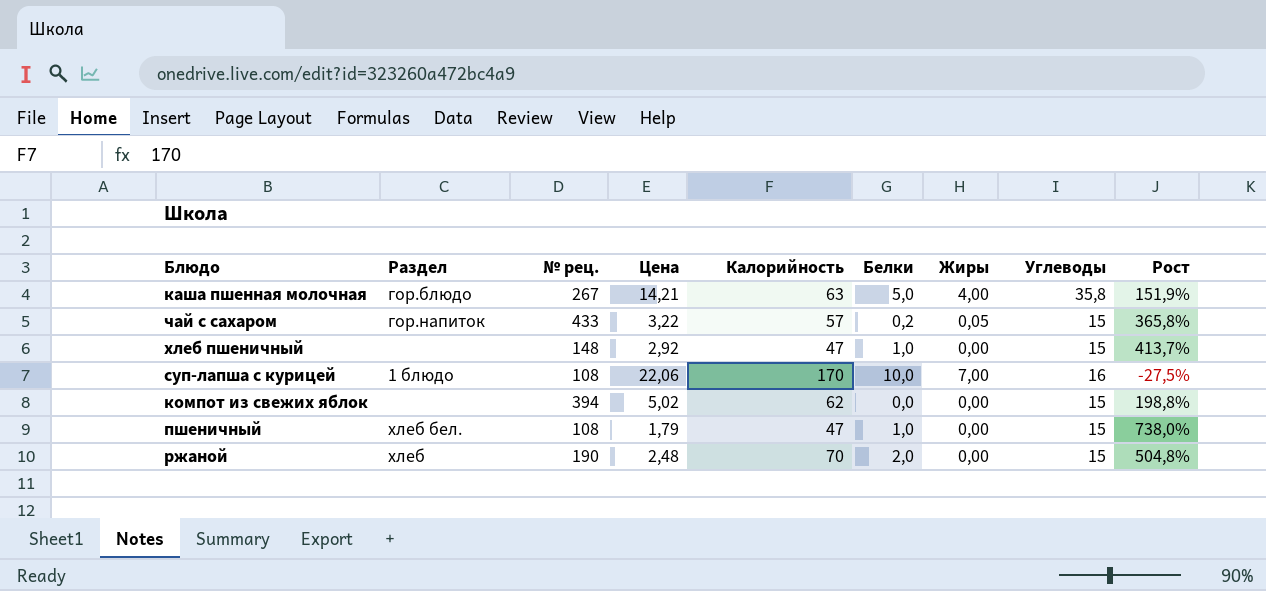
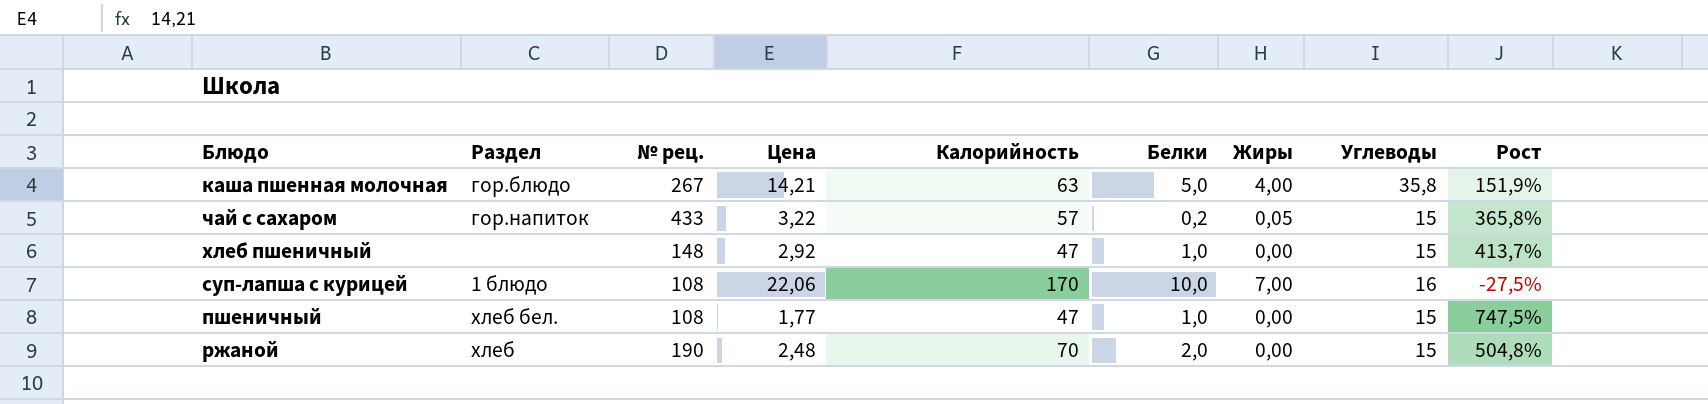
row компот из свежих яблок: none | 394 | 5,02 | 62 | 0,0 | 0,00 | 15 | 198,8% -> none
пшеничный | Цена: 1,79 -> 1,77
пшеничный | Рост: 738,0% -> 747,5%

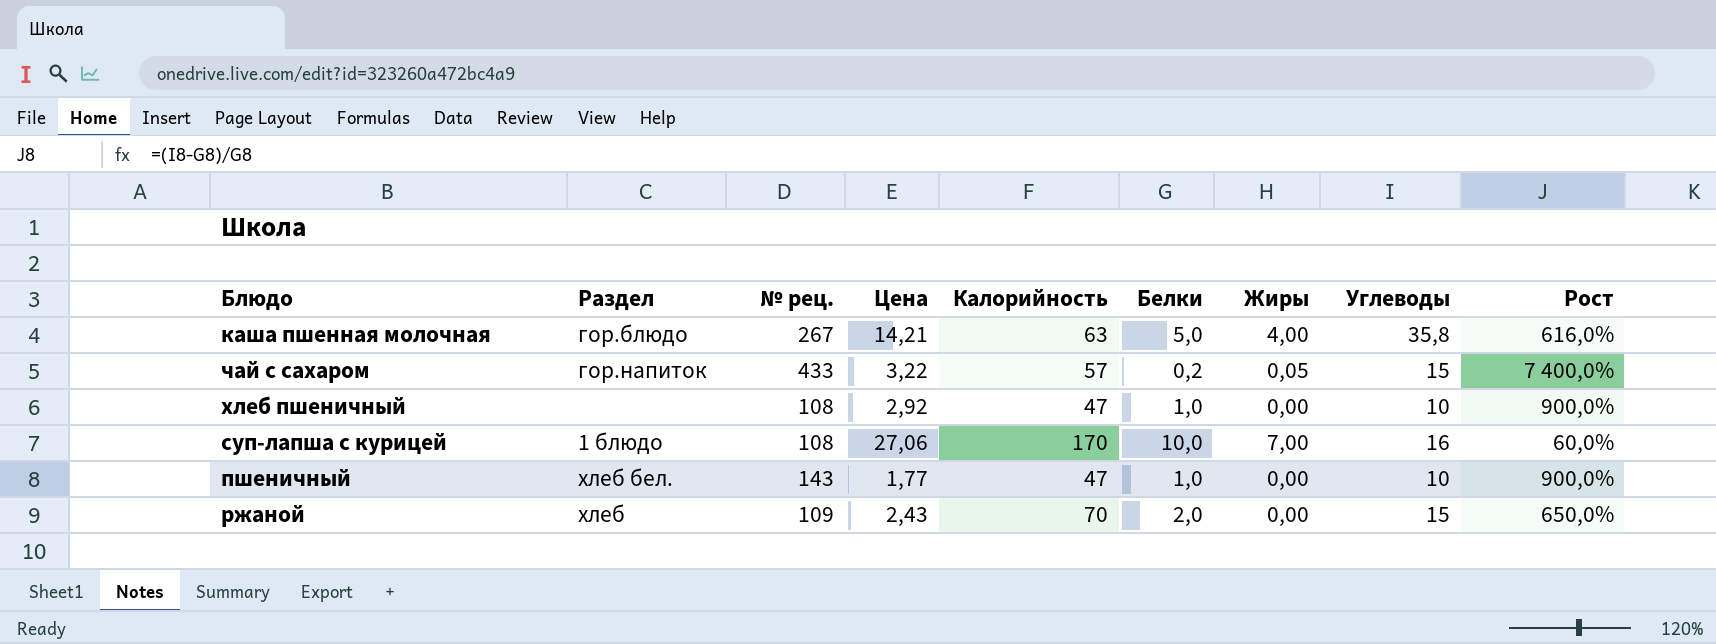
column Рост | formula: ([Углеводы] - [Цена]) / [Цена] -> ([Углеводы] - [Белки]) / [Белки]
хлеб пшеничный | № рец.: 148 -> 108
хлеб пшеничный | Углеводы: 15 -> 10
суп-лапша с курицей | Цена: 22,06 -> 27,06
пшеничный | № рец.: 108 -> 143
пшеничный | Углеводы: 15 -> 10
ржаной | № рец.: 190 -> 109
ржаной | Цена: 2,48 -> 2,43

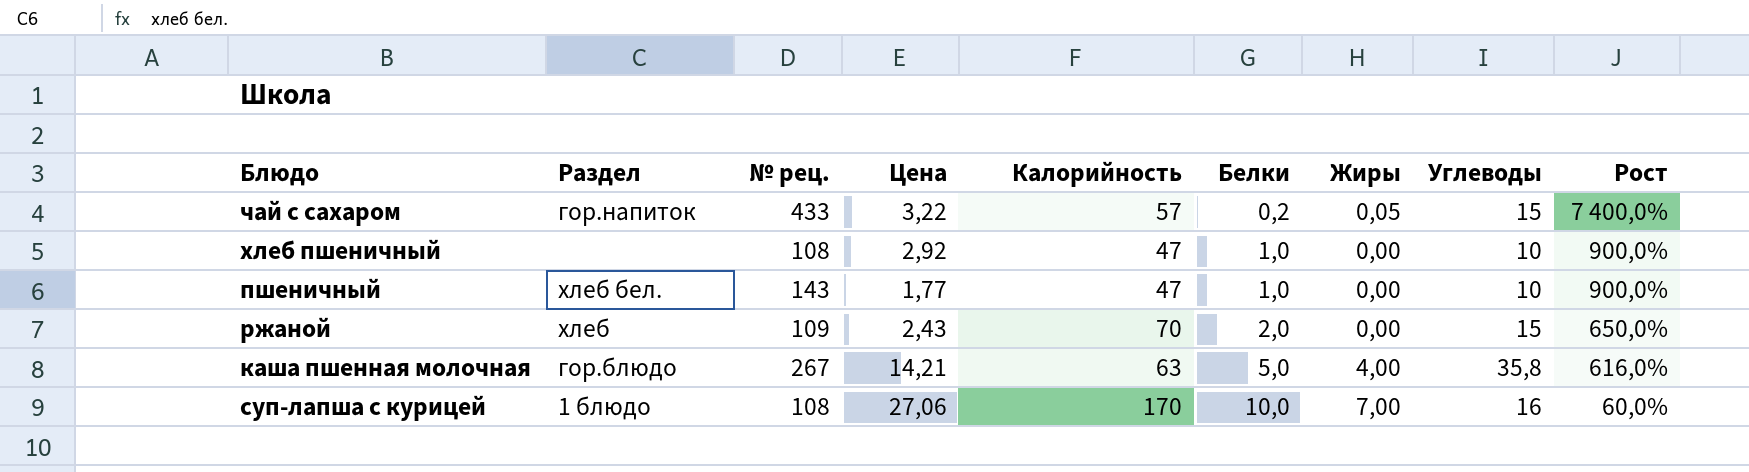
row order: none -> Белки ascending

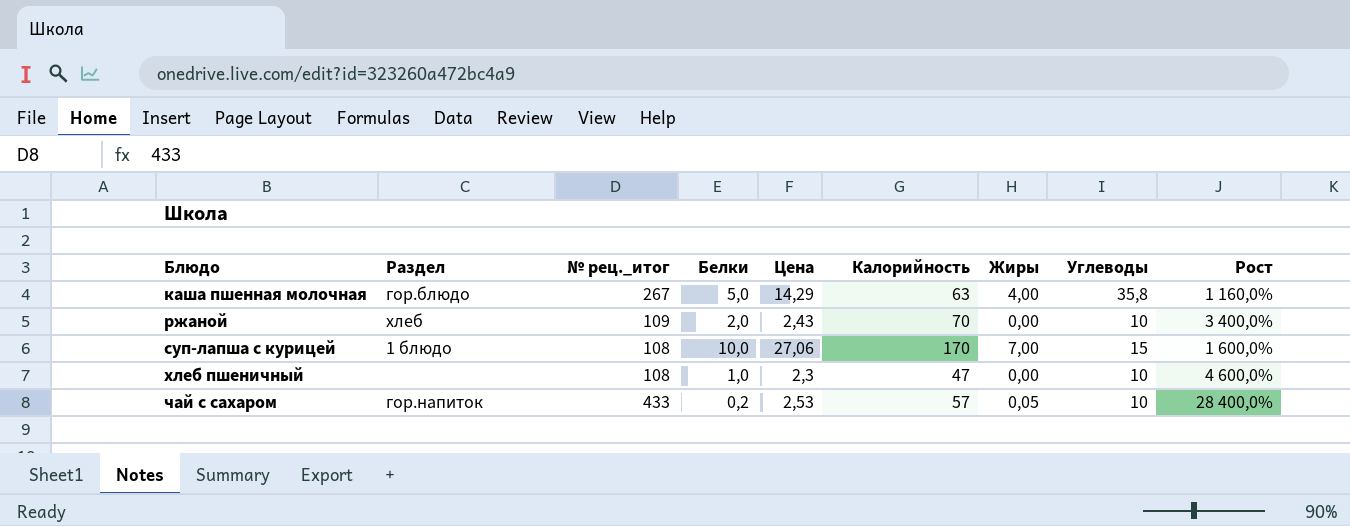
row order: Белки ascending -> Блюдо ascending
column name: № рец. -> № рец._итог
column Белки | position: 6 -> 4
column Рост | formula: ([Углеводы] - [Белки]) / [Белки] -> ([Калорийность] - [Белки]) / [Белки]
row пшеничный: хлеб бел. | 143 | 1,77 | 47 | 1,0 | 0,00 | 10 | 900,0% -> none
каша пшенная молочная | Цена: 14,21 -> 14,29
ржаной | Углеводы: 15 -> 10
суп-лапша с курицей | Углеводы: 16 -> 15
хлеб пшеничный | Цена: 2,92 -> 2,3
чай с сахаром | Цена: 3,22 -> 2,53
чай с сахаром | Углеводы: 15 -> 10

